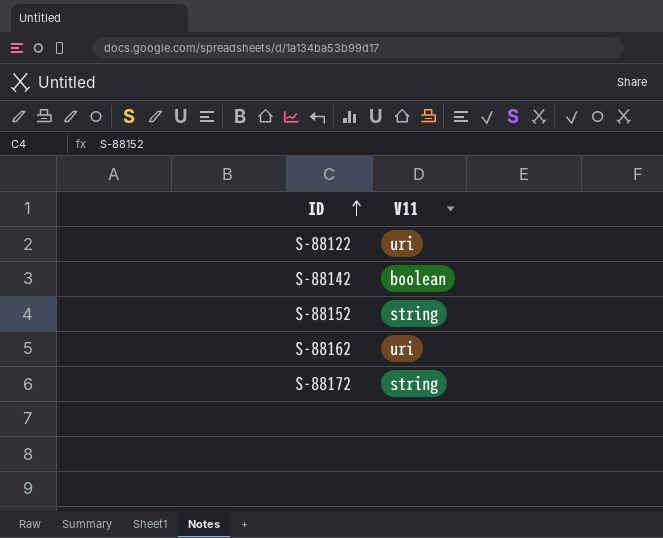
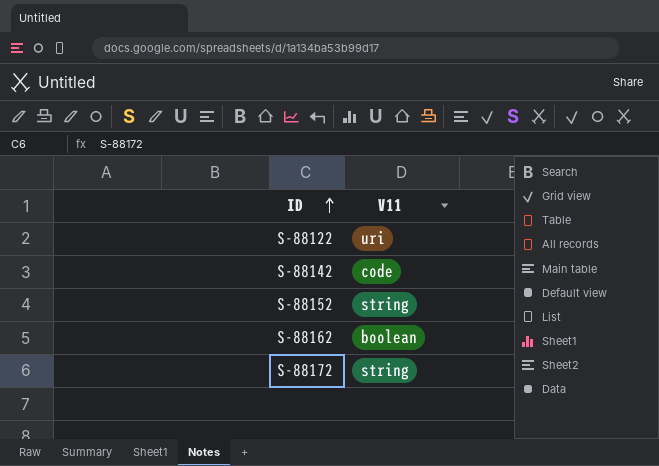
S-88142 | V11: boolean -> code
S-88162 | V11: uri -> boolean

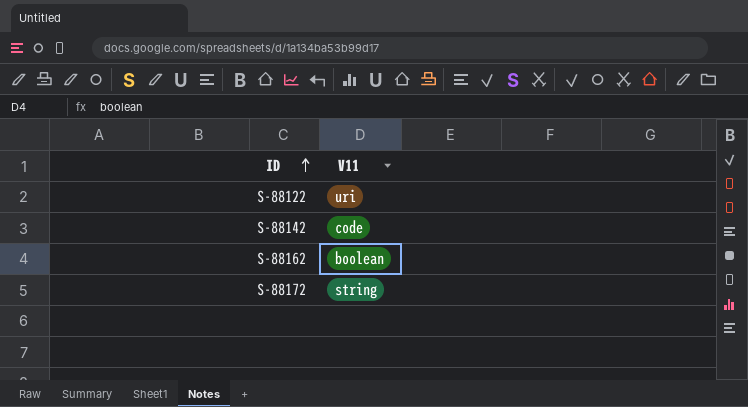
row S-88152: string -> none

